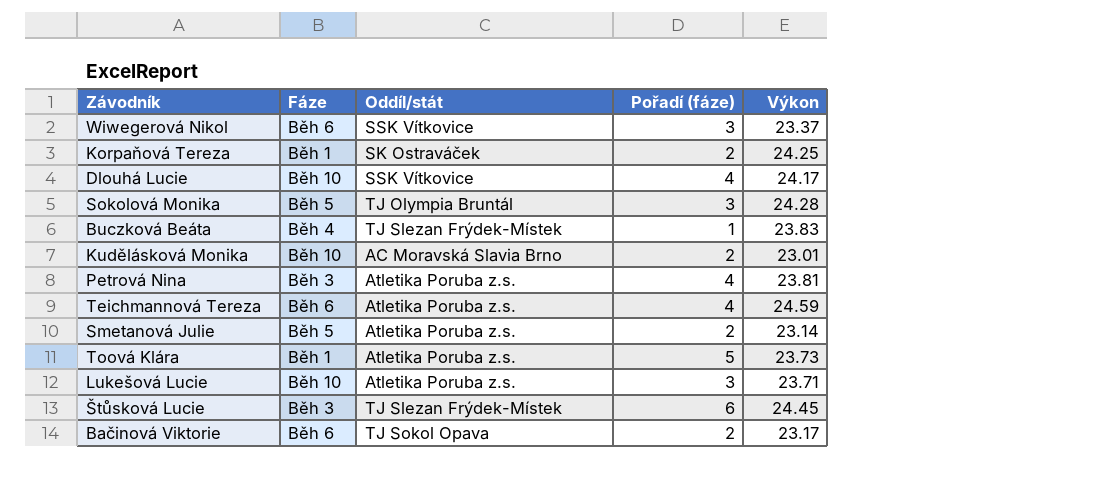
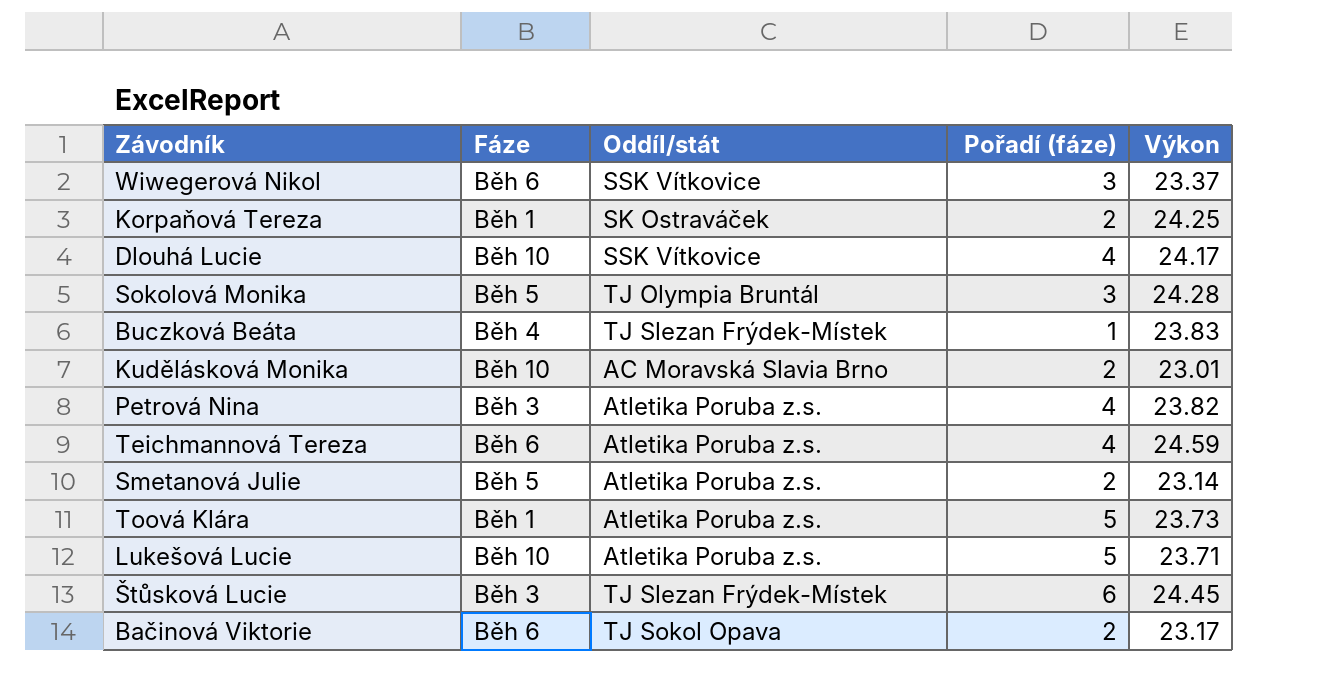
Petrová Nina | Výkon: 23.81 -> 23.82
Lukešová Lucie | Pořadí (fáze): 3 -> 5

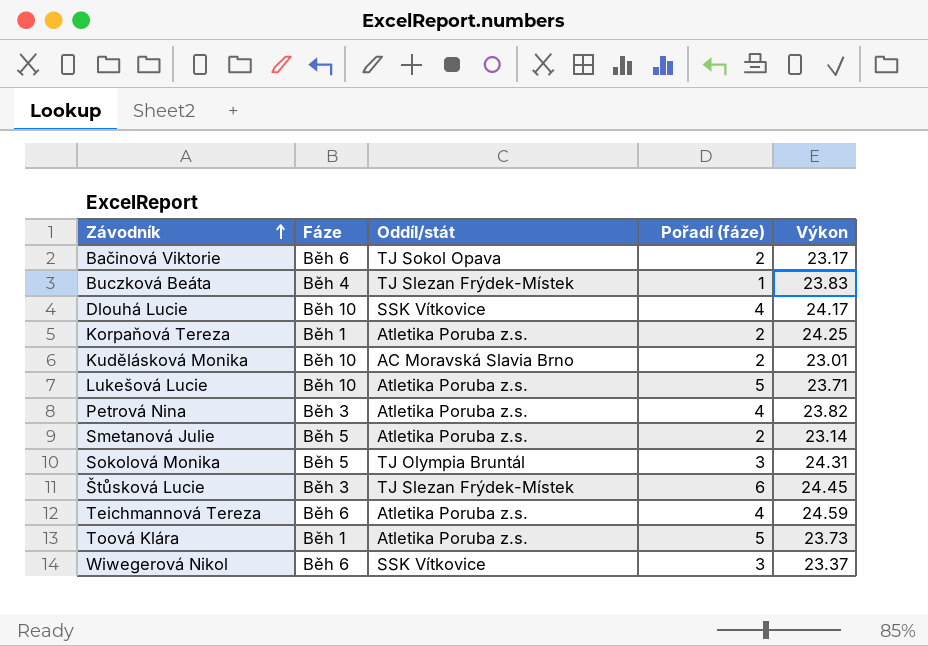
row order: none -> Závodník ascending
Korpaňová Tereza | Oddíl/stát: SK Ostraváček -> Atletika Poruba z.s.
Sokolová Monika | Výkon: 24.28 -> 24.31

